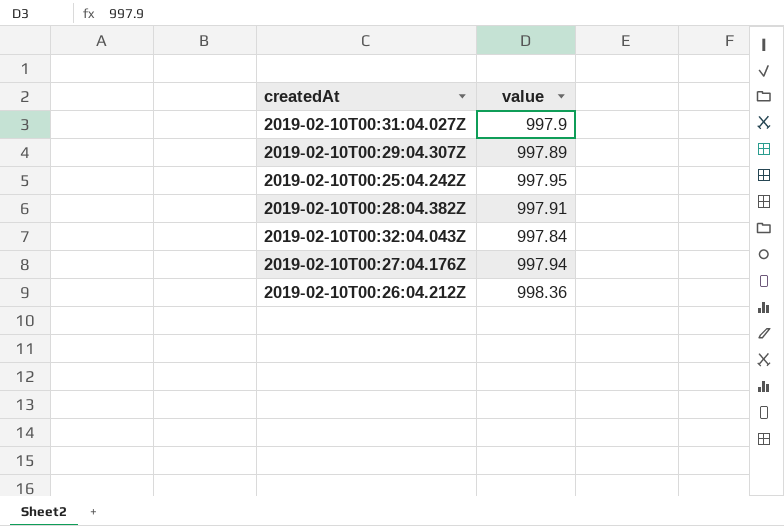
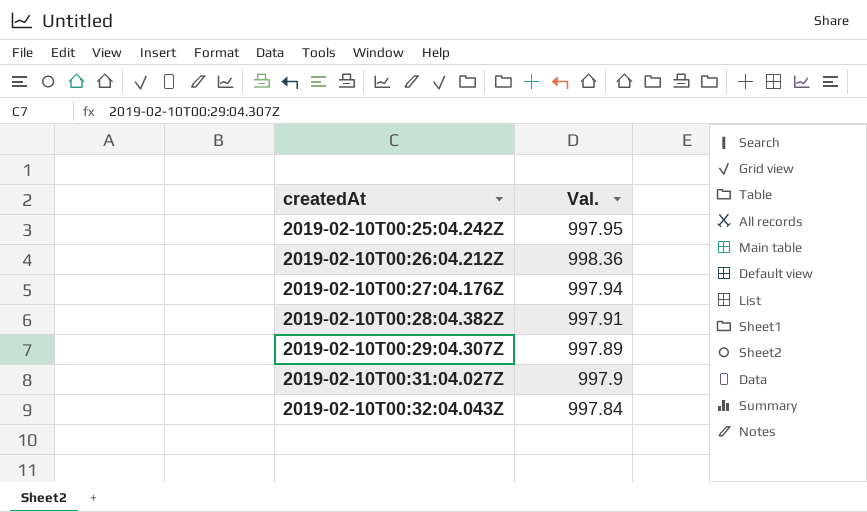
row order: none -> createdAt ascending
column name: value -> Val.

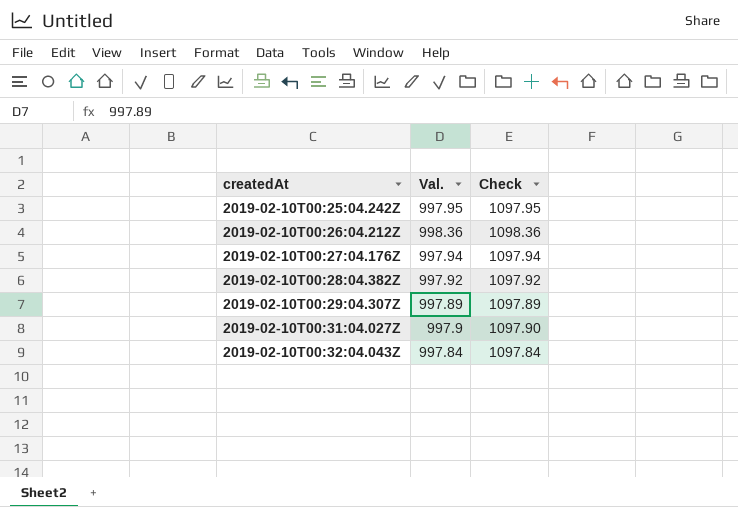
column Check | formula: none -> [Val.] + 100
2019-02-10T00:28:04.382Z | Val.: 997.91 -> 997.92

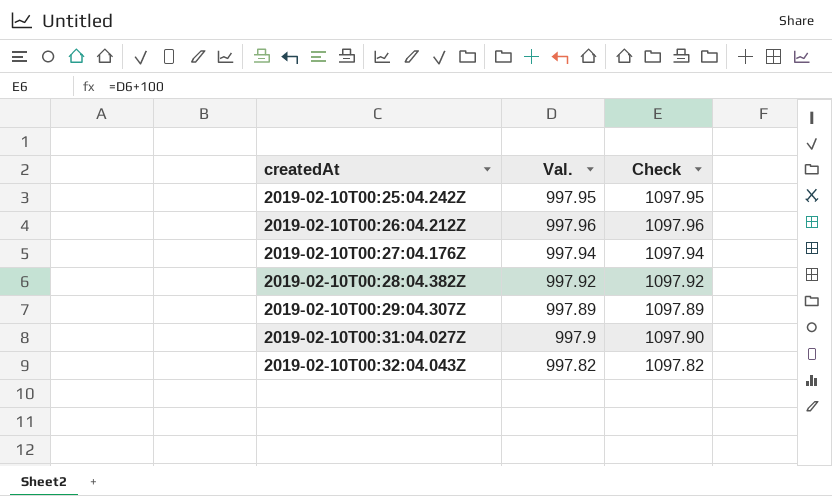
2019-02-10T00:26:04.212Z | Val.: 998.36 -> 997.96
2019-02-10T00:26:04.212Z | Check: 1098.36 -> 1097.96
2019-02-10T00:32:04.043Z | Val.: 997.84 -> 997.82
2019-02-10T00:32:04.043Z | Check: 1097.84 -> 1097.82

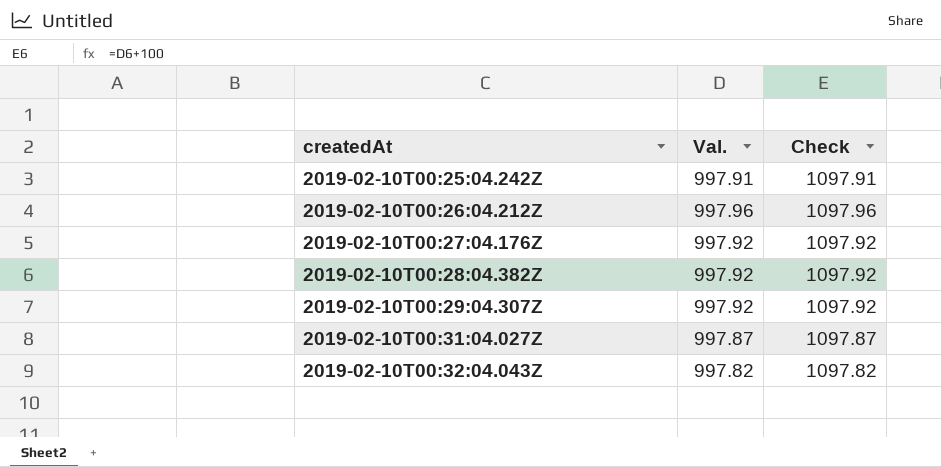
2019-02-10T00:25:04.242Z | Val.: 997.95 -> 997.91
2019-02-10T00:25:04.242Z | Check: 1097.95 -> 1097.91
2019-02-10T00:27:04.176Z | Val.: 997.94 -> 997.92
2019-02-10T00:27:04.176Z | Check: 1097.94 -> 1097.92
2019-02-10T00:29:04.307Z | Val.: 997.89 -> 997.92
2019-02-10T00:29:04.307Z | Check: 1097.89 -> 1097.92
2019-02-10T00:31:04.027Z | Val.: 997.9 -> 997.87
2019-02-10T00:31:04.027Z | Check: 1097.90 -> 1097.87

